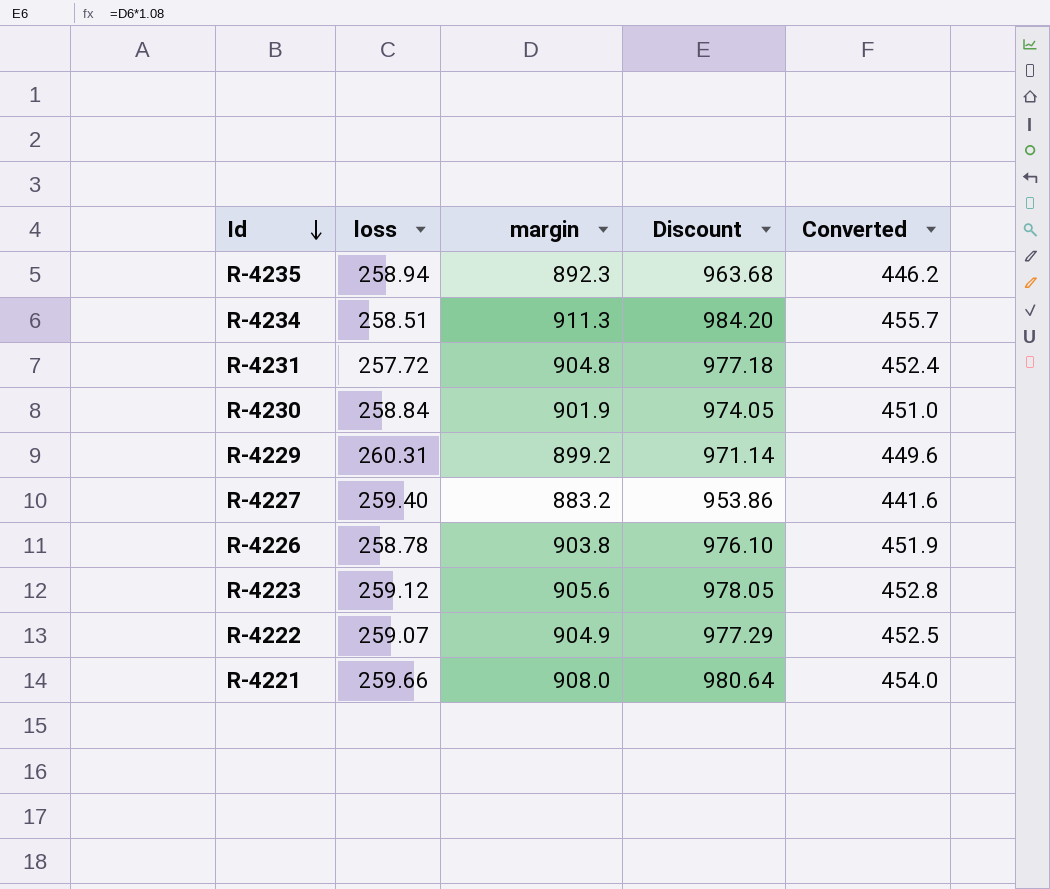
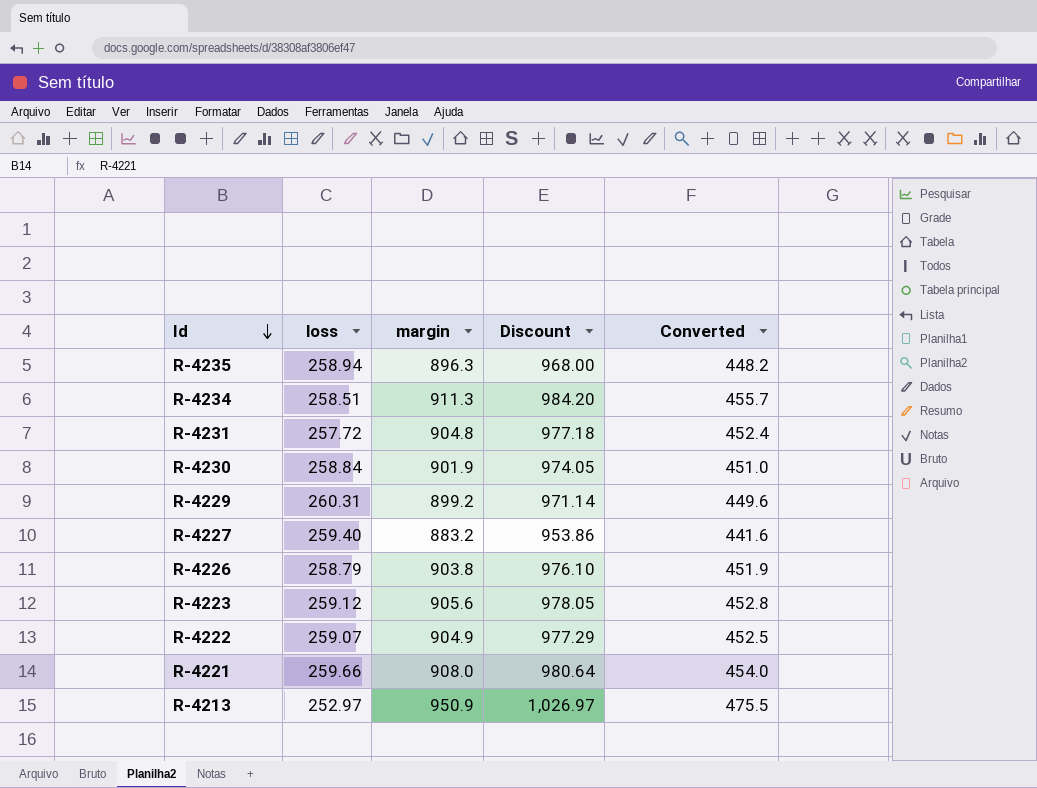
R-4235 | margin: 892.3 -> 896.3
R-4235 | Discount: 963.68 -> 968.00
R-4235 | Converted: 446.2 -> 448.2
R-4226 | loss: 258.78 -> 258.79
row R-4213: none -> 252.97 | 950.9 | 1,026.97 | 475.5

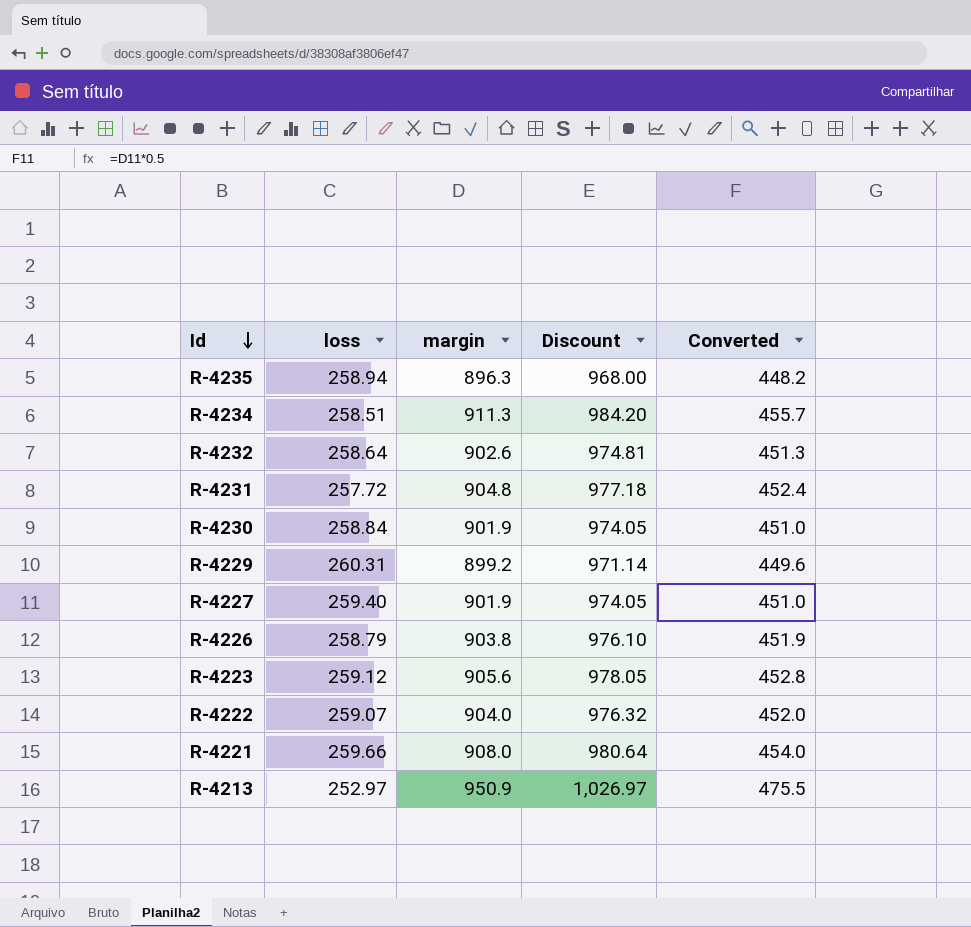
row R-4232: none -> 258.64 | 902.6 | 974.81 | 451.3
R-4227 | margin: 883.2 -> 901.9
R-4227 | Discount: 953.86 -> 974.05
R-4227 | Converted: 441.6 -> 451.0
R-4222 | margin: 904.9 -> 904.0
R-4222 | Discount: 977.29 -> 976.32
R-4222 | Converted: 452.5 -> 452.0

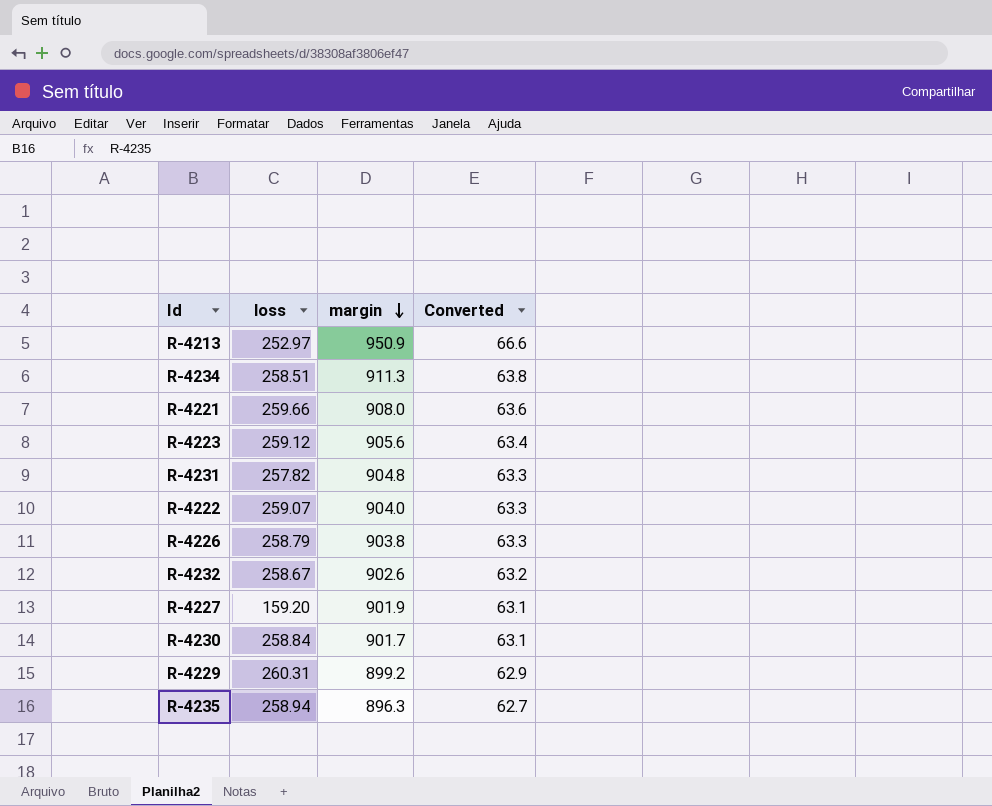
row order: Id descending -> margin descending
column Discount | formula: [margin] * 1.08 -> none
column Converted | formula: [margin] * 0.5 -> [margin] * 0.07
R-4231 | loss: 257.72 -> 257.82
R-4232 | loss: 258.64 -> 258.67
R-4227 | loss: 259.40 -> 159.20
R-4230 | margin: 901.9 -> 901.7

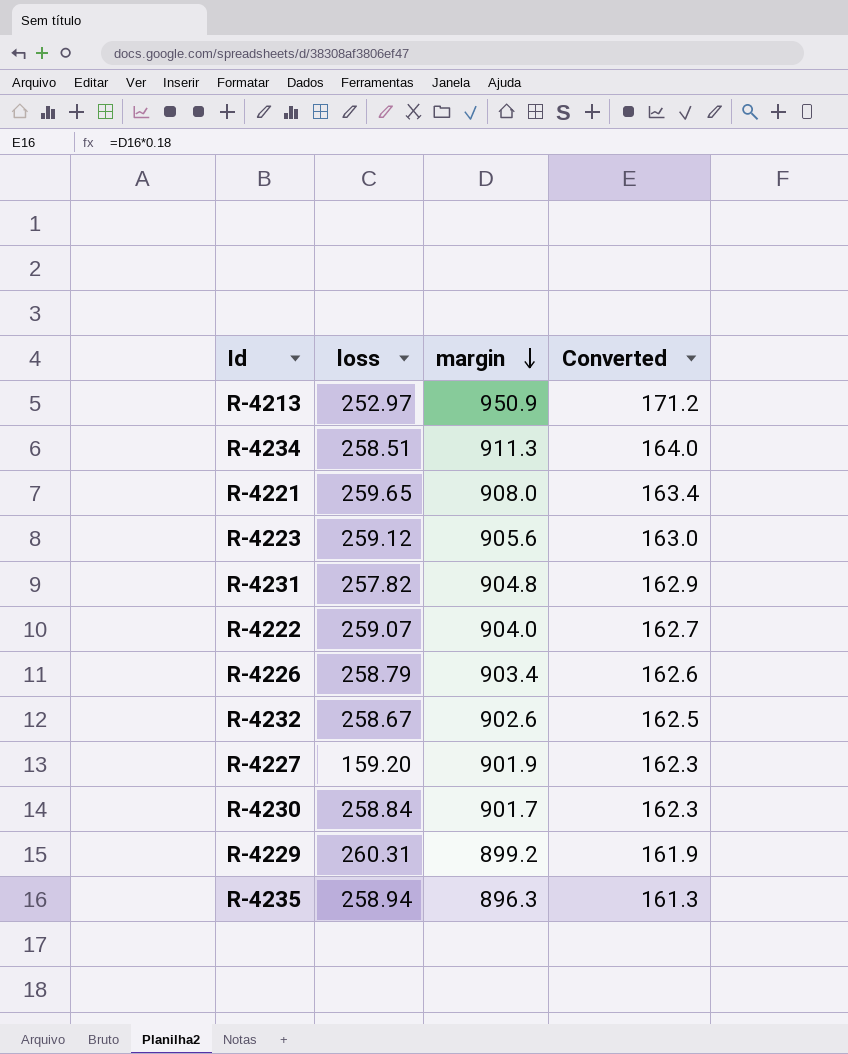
column Converted | formula: [margin] * 0.07 -> [margin] * 0.18
R-4221 | loss: 259.66 -> 259.65
R-4226 | margin: 903.8 -> 903.4

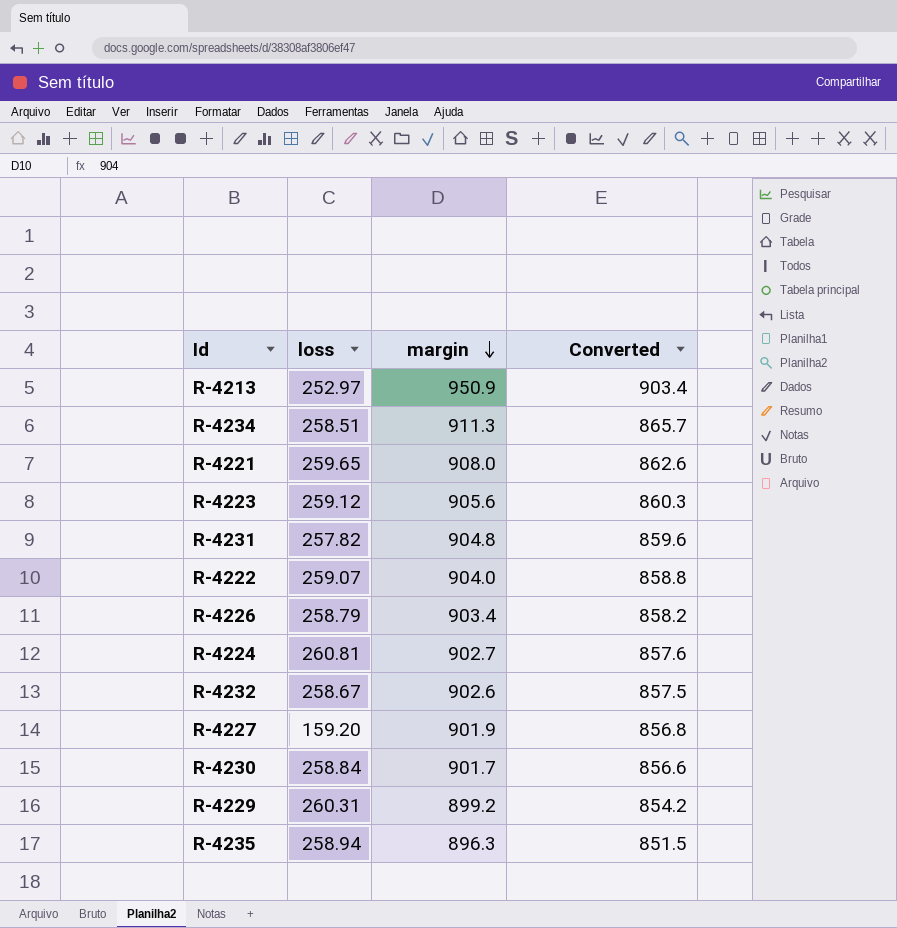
column Converted | formula: [margin] * 0.18 -> [margin] * 0.95
row R-4224: none -> 260.81 | 902.7 | 857.6

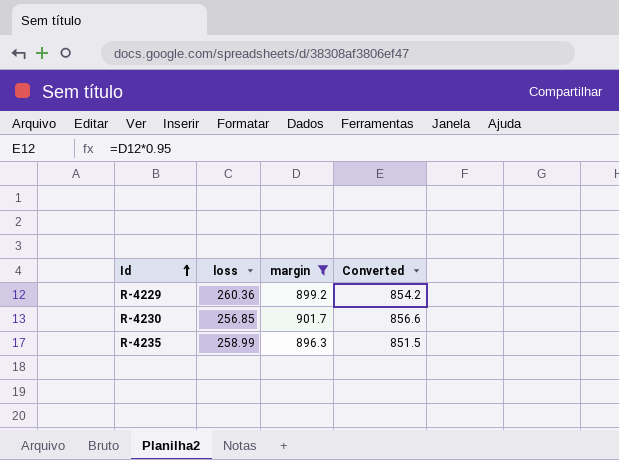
filter: none -> margin <= 901.7
row order: margin descending -> Id ascending
R-4229 | loss: 260.31 -> 260.36
R-4230 | loss: 258.84 -> 256.85
R-4235 | loss: 258.94 -> 258.99

